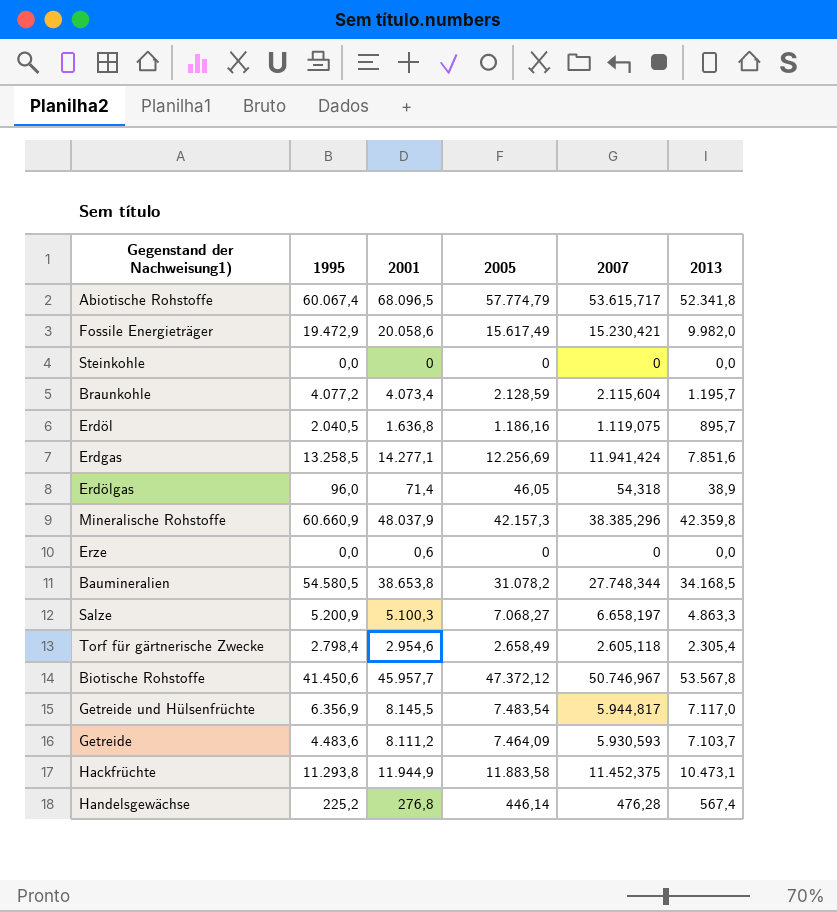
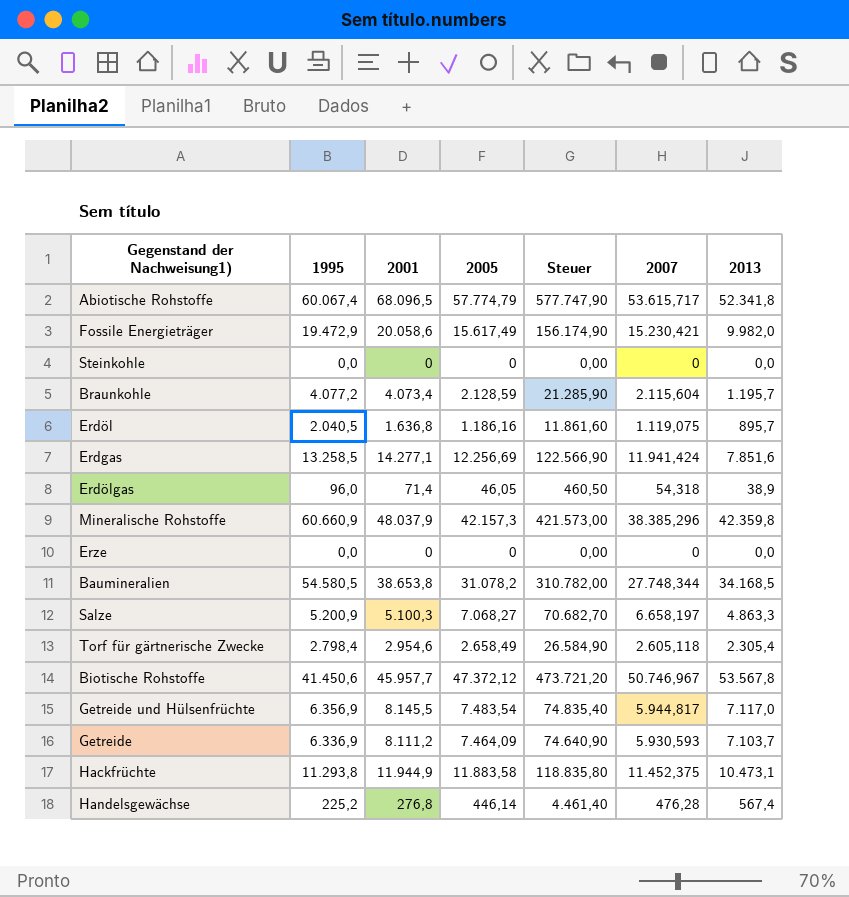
column Steuer | formula: none -> [2005] * 10
Erze | 2001: 0,6 -> 0
Getreide | 1995: 4.483,6 -> 6.336,9

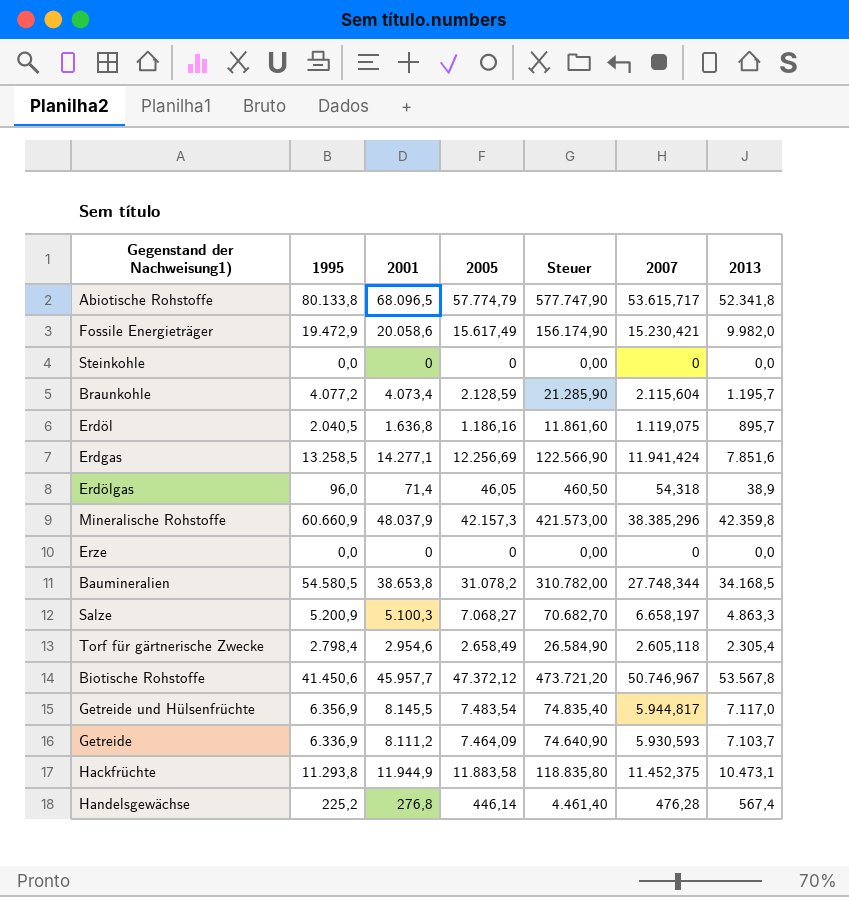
Abiotische Rohstoffe | 1995: 60.067,4 -> 80.133,8

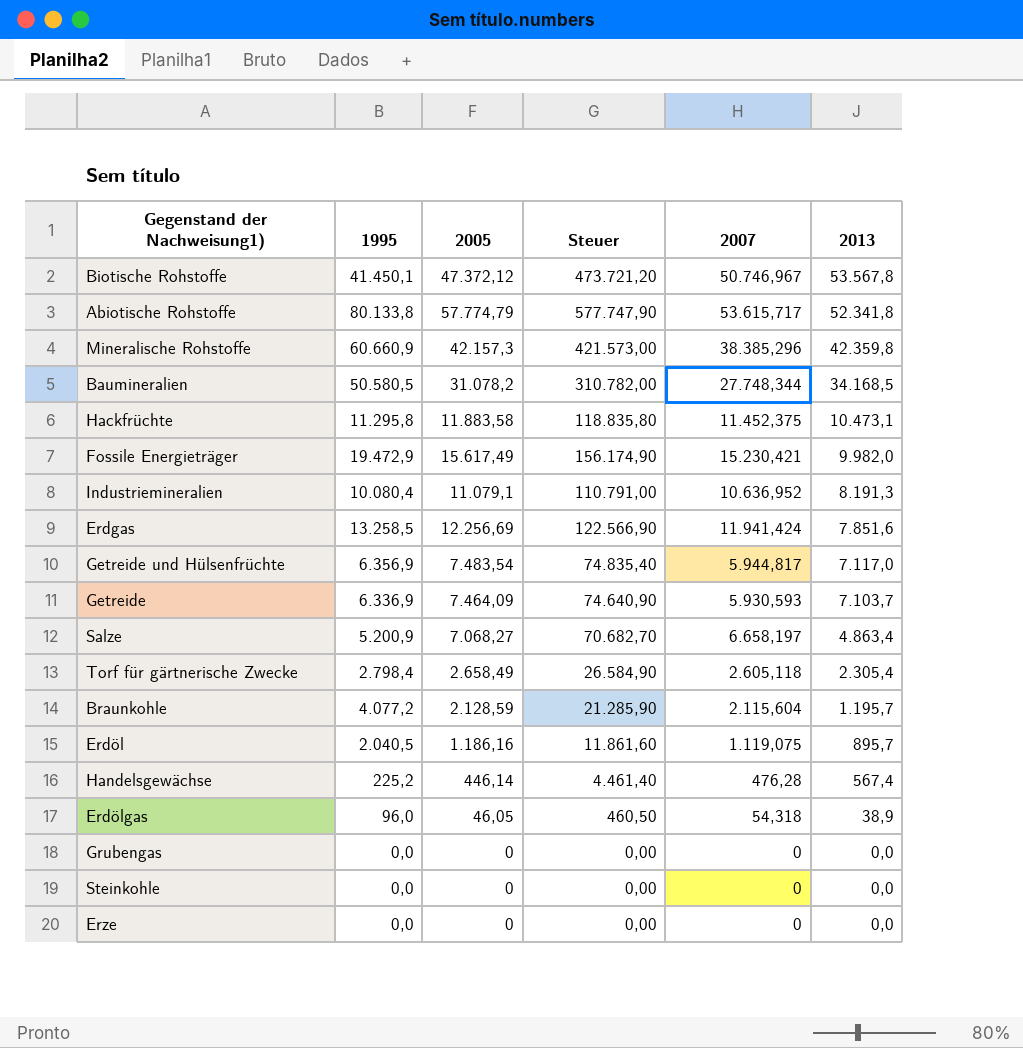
row order: none -> 2013 descending
column 2001 | position: 3 -> none
Biotische Rohstoffe | 1995: 41.450,6 -> 41.450,1
Baumineralien | 1995: 54.580,5 -> 50.580,5
Hackfrüchte | 1995: 11.293,8 -> 11.295,8
row Industriemineralien: none -> 10.080,4 | 11.079,1 | 110.791,00 | 10.636,952 | 8.191,3
Salze | 2013: 4.863,3 -> 4.863,4
row Grubengas: none -> 0,0 | 0 | 0,00 | 0 | 0,0

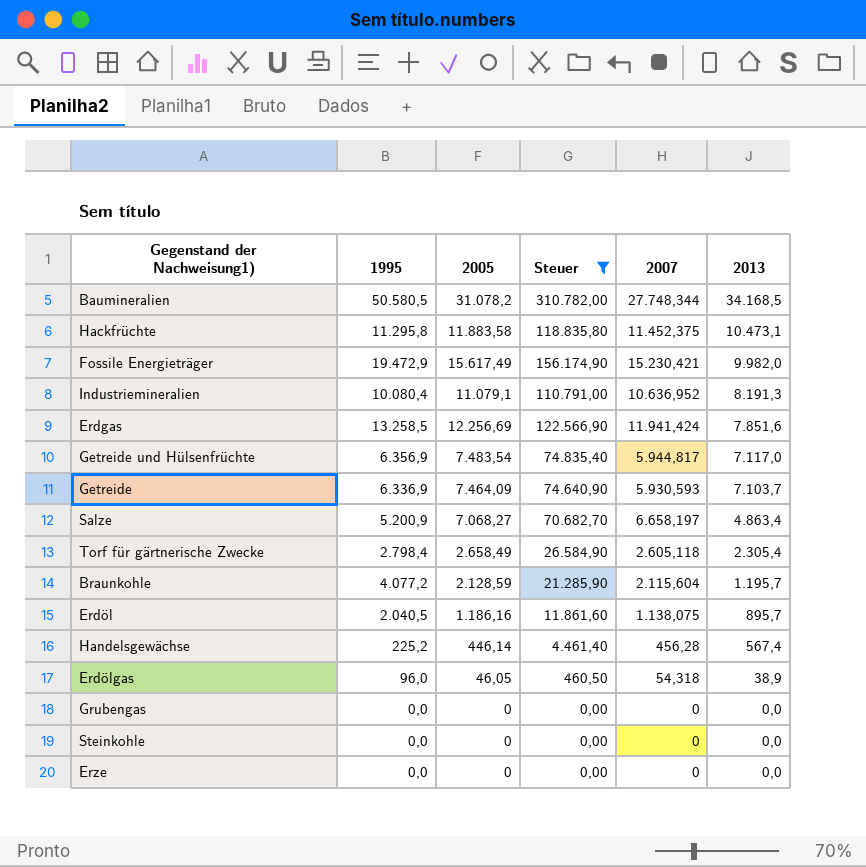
filter: none -> Steuer <= 310.782,00
Erdöl | 2007: 1.119,075 -> 1.138,075
Handelsgewächse | 2007: 476,28 -> 456,28

